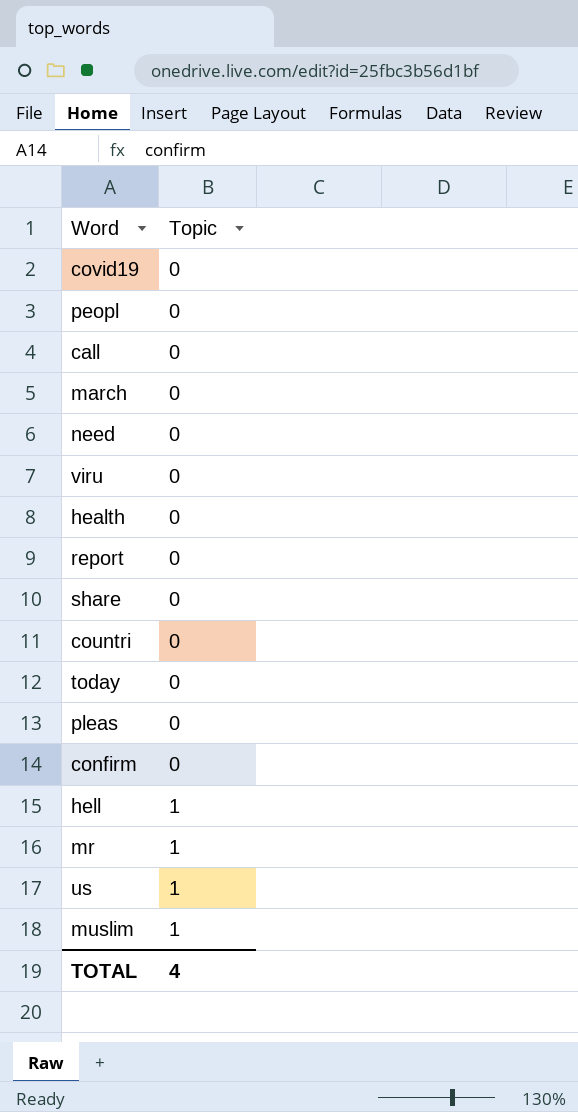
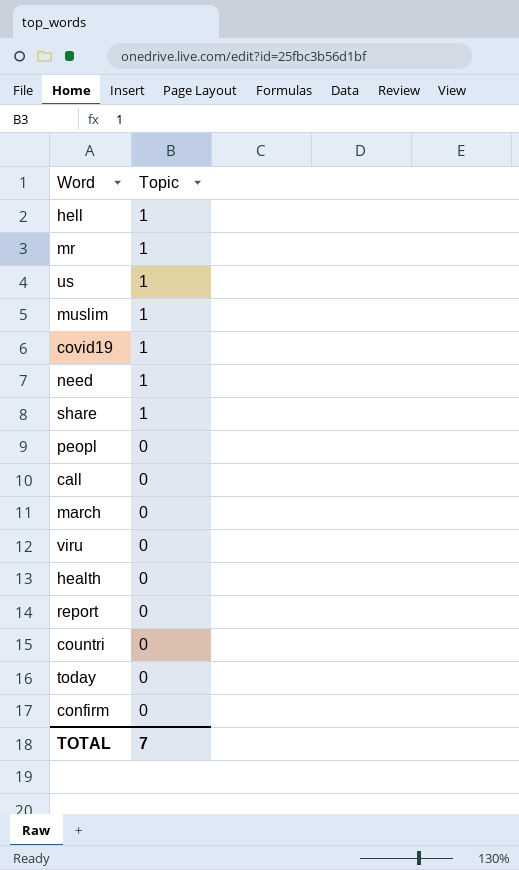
row order: Topic ascending -> Topic descending
row pleas: 0 -> none
covid19 | Topic: 0 -> 1
need | Topic: 0 -> 1
share | Topic: 0 -> 1
TOTAL | Topic: 4 -> 7

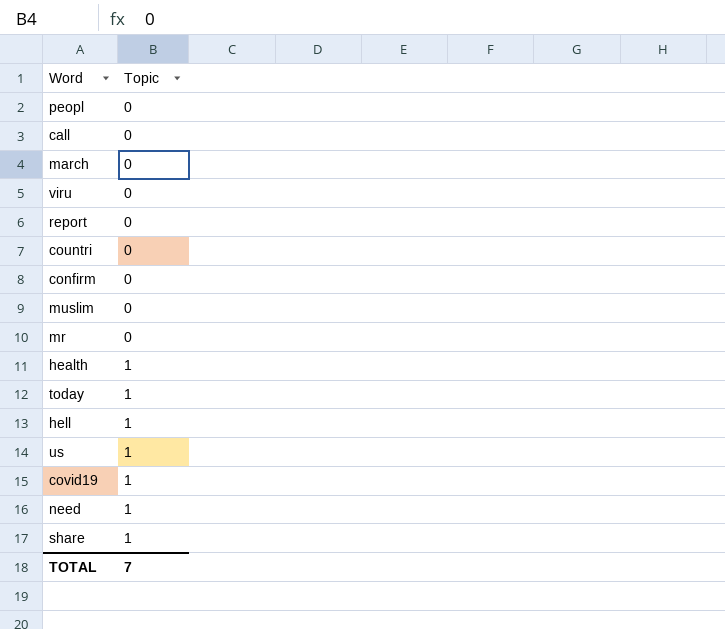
row order: Topic descending -> Topic ascending
muslim | Topic: 1 -> 0
mr | Topic: 1 -> 0
health | Topic: 0 -> 1
today | Topic: 0 -> 1

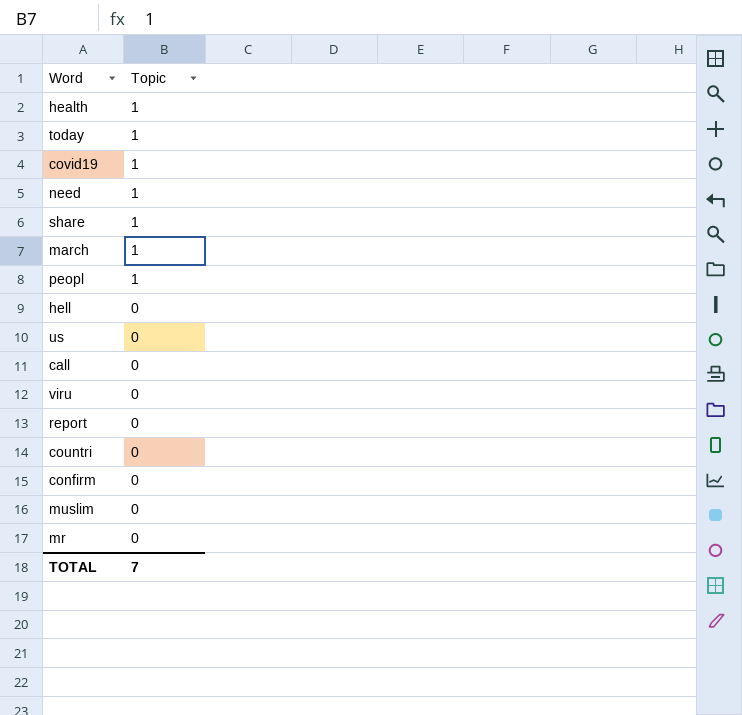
row order: Topic ascending -> Topic descending
march | Topic: 0 -> 1
peopl | Topic: 0 -> 1
hell | Topic: 1 -> 0
us | Topic: 1 -> 0

